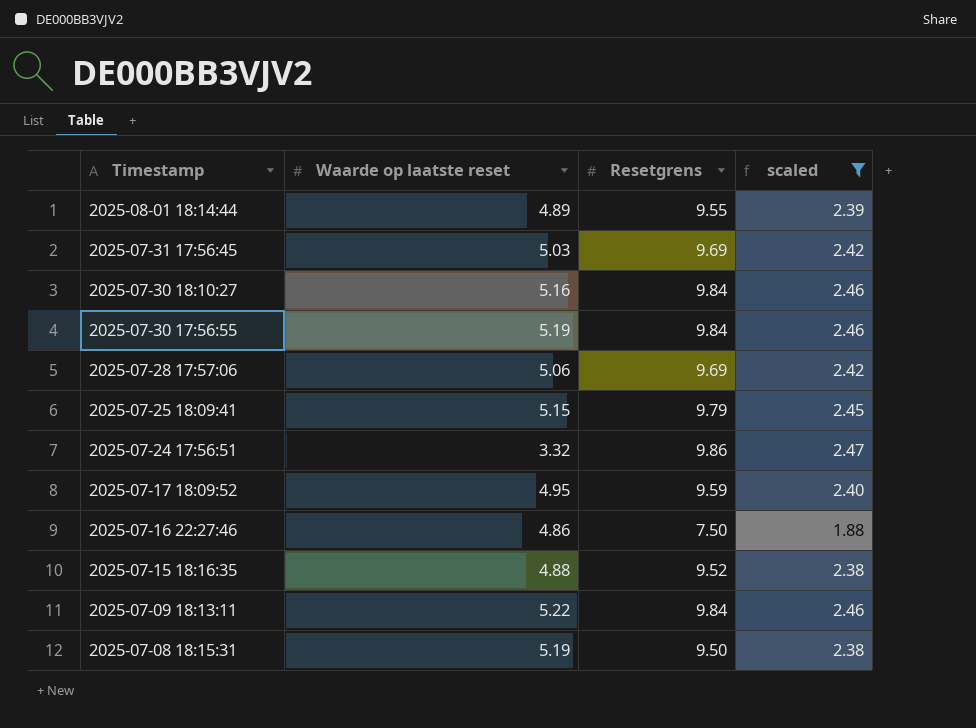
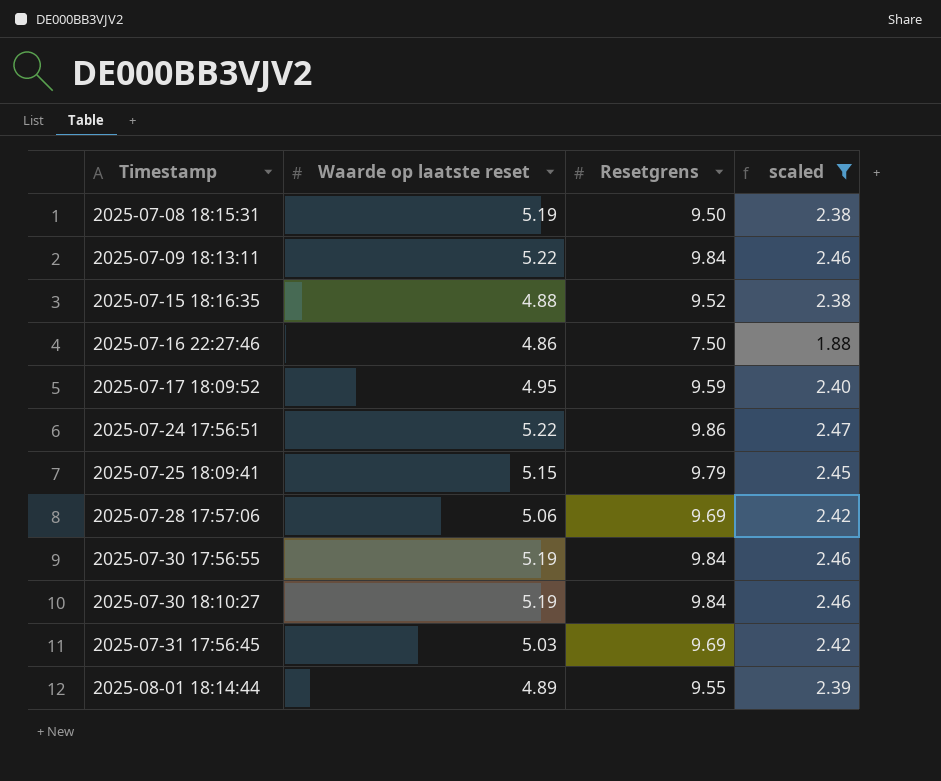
row order: Timestamp descending -> Timestamp ascending
2025-07-24 17:56:51 | Waarde op laatste reset: 3.32 -> 5.22
2025-07-30 18:10:27 | Waarde op laatste reset: 5.16 -> 5.19

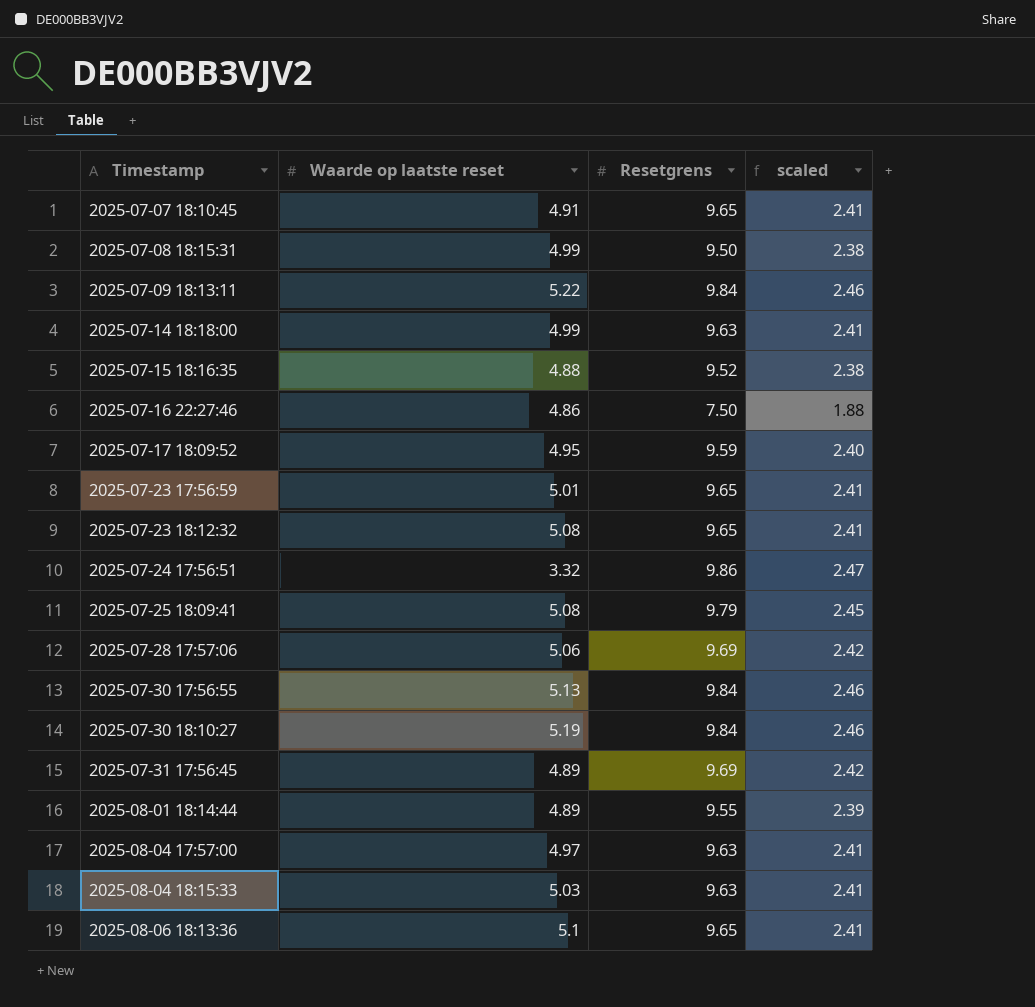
filter: scaled != 2.41 -> none
2025-07-08 18:15:31 | Waarde op laatste reset: 5.19 -> 4.99
2025-07-24 17:56:51 | Waarde op laatste reset: 5.22 -> 3.32
2025-07-25 18:09:41 | Waarde op laatste reset: 5.15 -> 5.08
2025-07-30 17:56:55 | Waarde op laatste reset: 5.19 -> 5.13
2025-07-31 17:56:45 | Waarde op laatste reset: 5.03 -> 4.89

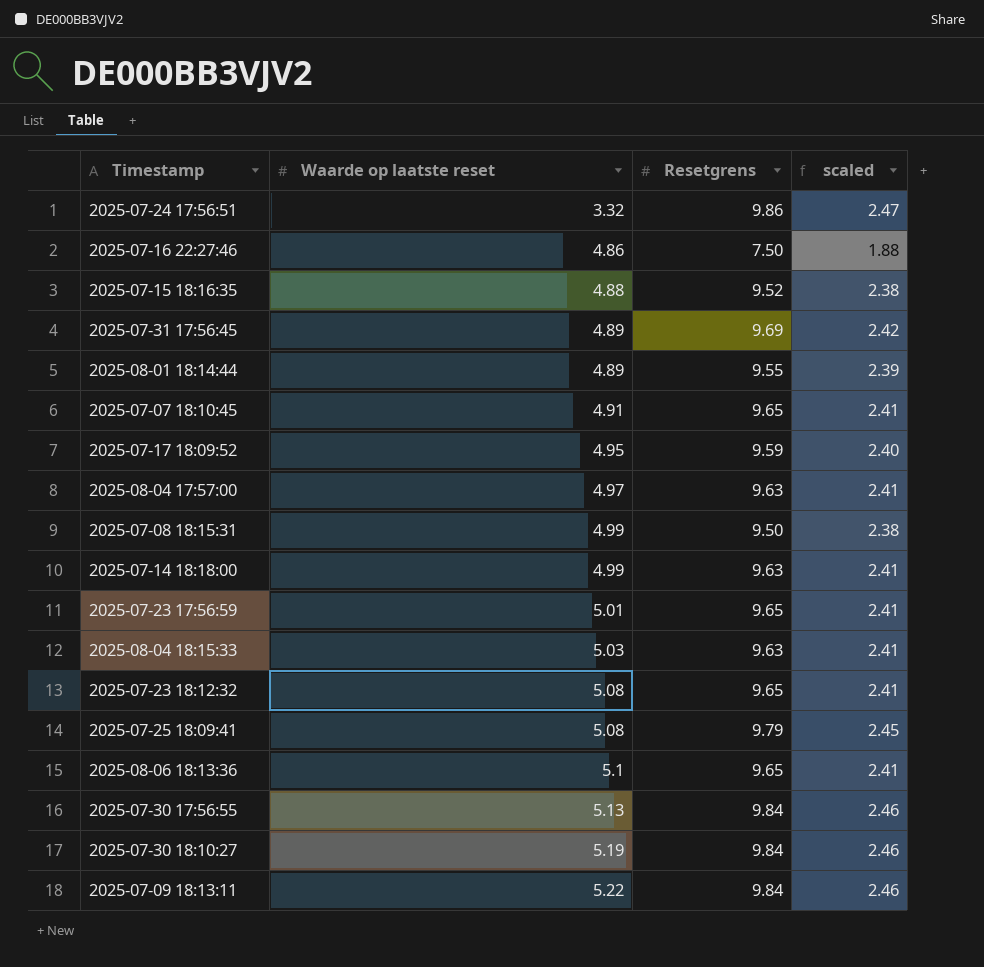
row order: Timestamp ascending -> Waarde op laatste reset ascending
row 2025-07-28 17:57:06: 5.06 | 9.69 | 2.42 -> none

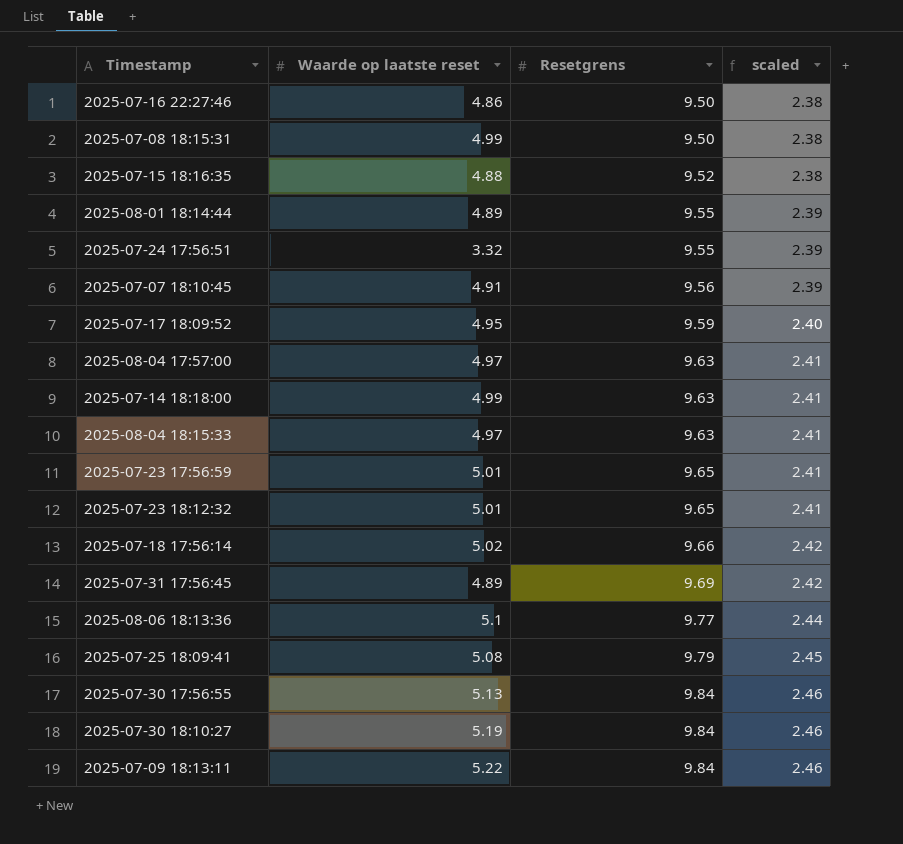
row order: Waarde op laatste reset ascending -> Resetgrens ascending
2025-07-16 22:27:46 | Resetgrens: 7.50 -> 9.50
2025-07-16 22:27:46 | scaled: 1.88 -> 2.38
2025-07-24 17:56:51 | Resetgrens: 9.86 -> 9.55
2025-07-24 17:56:51 | scaled: 2.47 -> 2.39
2025-07-07 18:10:45 | Resetgrens: 9.65 -> 9.56
2025-07-07 18:10:45 | scaled: 2.41 -> 2.39
2025-08-04 18:15:33 | Waarde op laatste reset: 5.03 -> 4.97
2025-07-23 18:12:32 | Waarde op laatste reset: 5.08 -> 5.01
row 2025-07-18 17:56:14: none -> 5.02 | 9.66 | 2.42
2025-08-06 18:13:36 | Resetgrens: 9.65 -> 9.77
2025-08-06 18:13:36 | scaled: 2.41 -> 2.44

